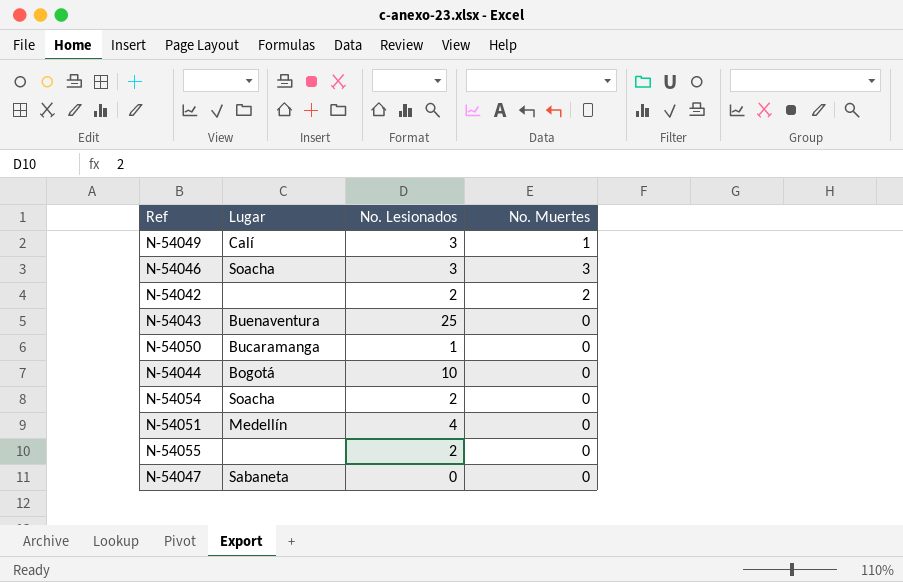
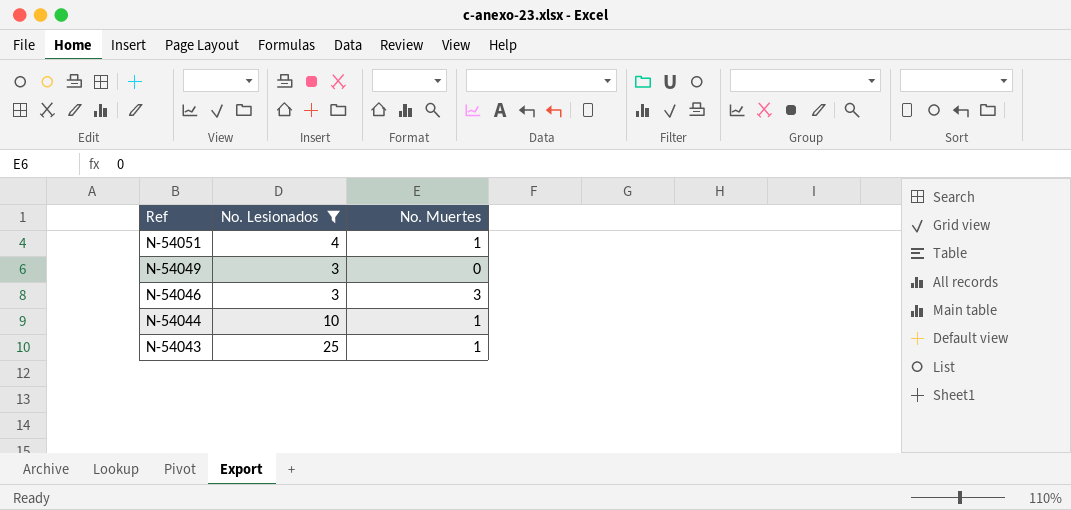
filter: none -> No. Lesionados >= 3
row order: none -> Ref descending
column Lugar | position: 2 -> none
N-54051 | No. Muertes: 0 -> 1
N-54049 | No. Muertes: 1 -> 0
N-54044 | No. Muertes: 0 -> 1
N-54043 | No. Muertes: 0 -> 1

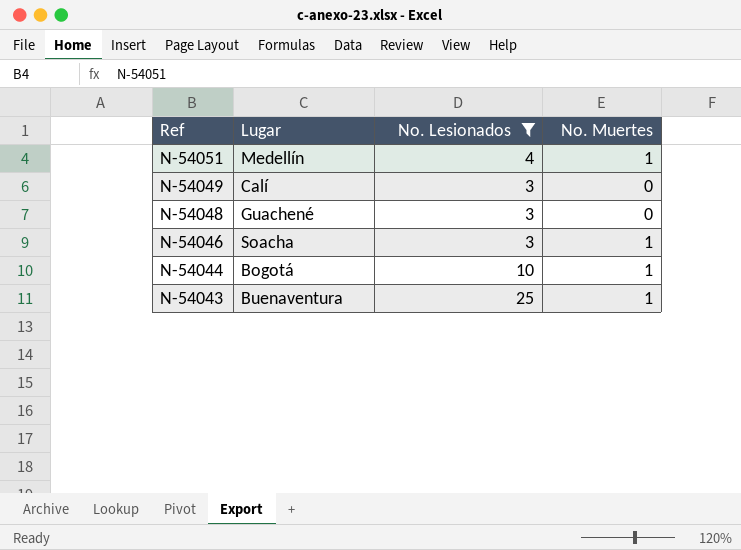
column Lugar | position: none -> 2
row N-54048: none -> Guachené | 3 | 0
N-54046 | No. Muertes: 3 -> 1

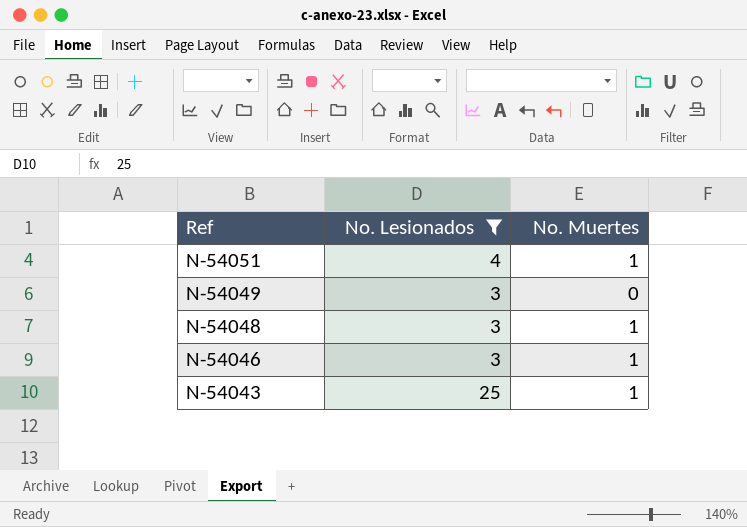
column Lugar | position: 2 -> none
row N-54044: Bogotá | 10 | 1 -> none
N-54048 | No. Muertes: 0 -> 1

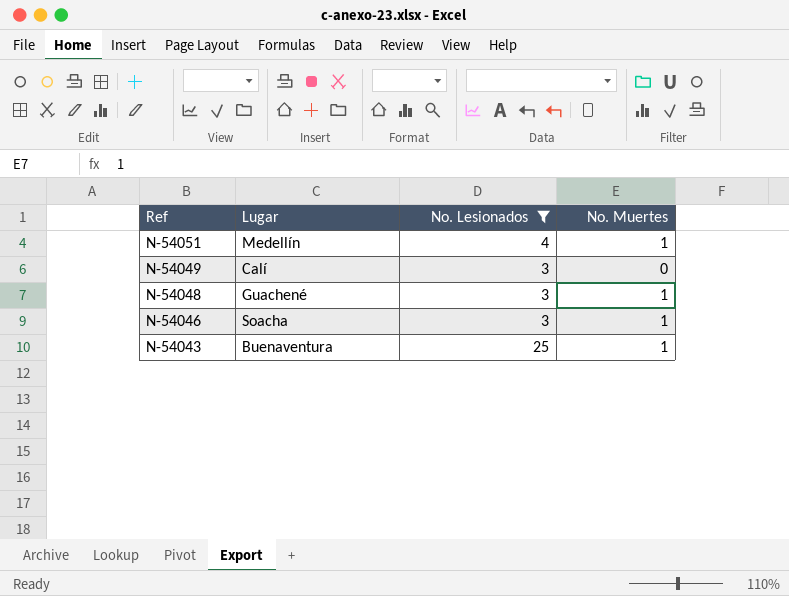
column Lugar | position: none -> 2

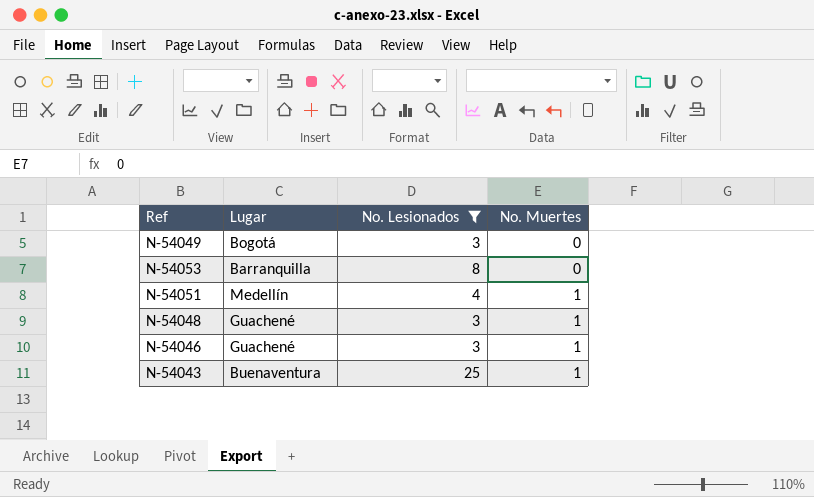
row order: Ref descending -> No. Muertes ascending
N-54049 | Lugar: Calí -> Bogotá
row N-54053: none -> Barranquilla | 8 | 0
N-54046 | Lugar: Soacha -> Guachené

